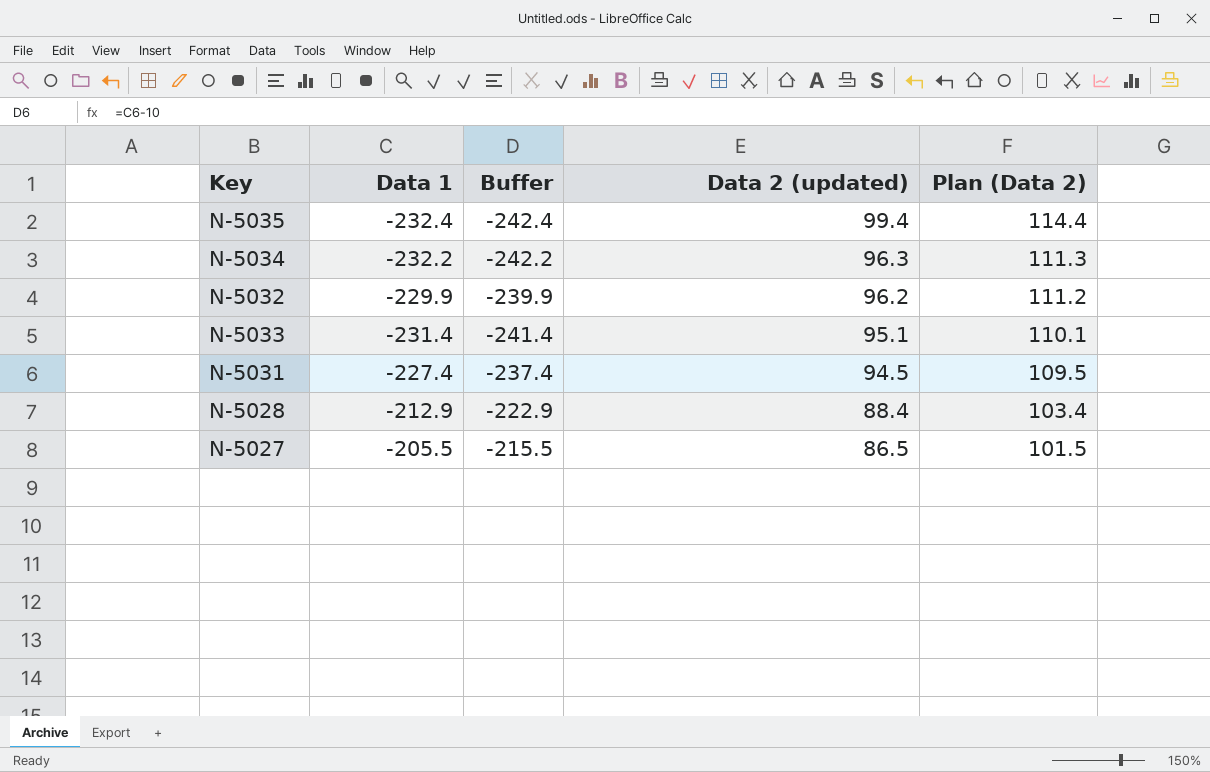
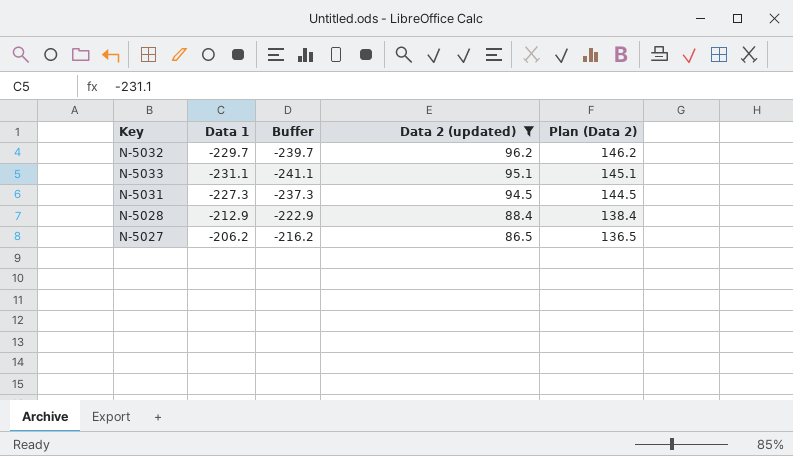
filter: none -> Data 2 (updated) <= 96.2
column Plan (Data 2) | formula: [Data 2 (updated)] + 15 -> [Data 2 (updated)] + 50
N-5032 | Data 1: -229.9 -> -229.7
N-5032 | Buffer: -239.9 -> -239.7
N-5033 | Data 1: -231.4 -> -231.1
N-5033 | Buffer: -241.4 -> -241.1
N-5031 | Data 1: -227.4 -> -227.3
N-5031 | Buffer: -237.4 -> -237.3
N-5027 | Data 1: -205.5 -> -206.2
N-5027 | Buffer: -215.5 -> -216.2

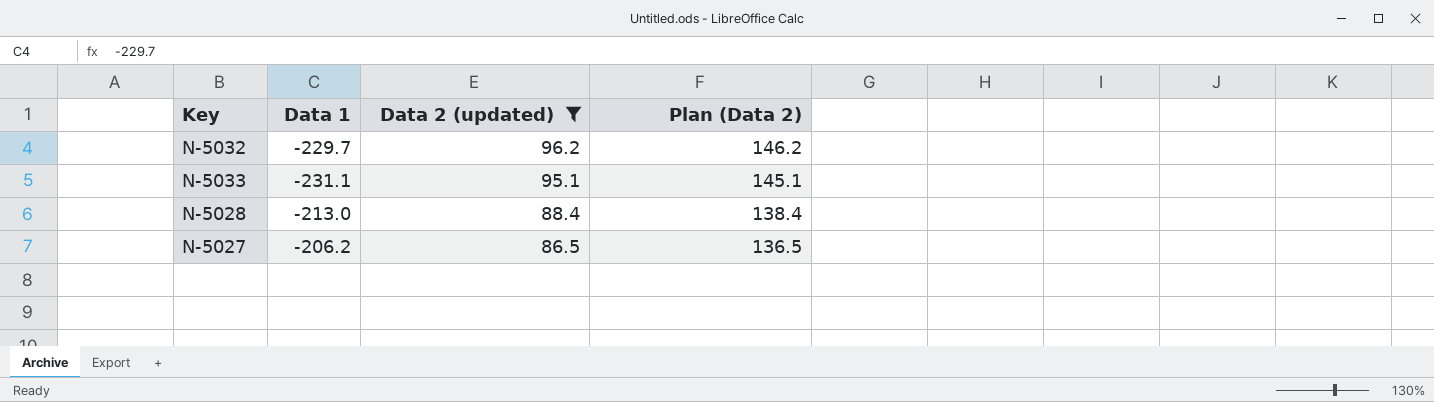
column Buffer | formula: [Data 1] - 10 -> none
row N-5031: -227.3 | -237.3 | 94.5 | 144.5 -> none
N-5028 | Data 1: -212.9 -> -213.0

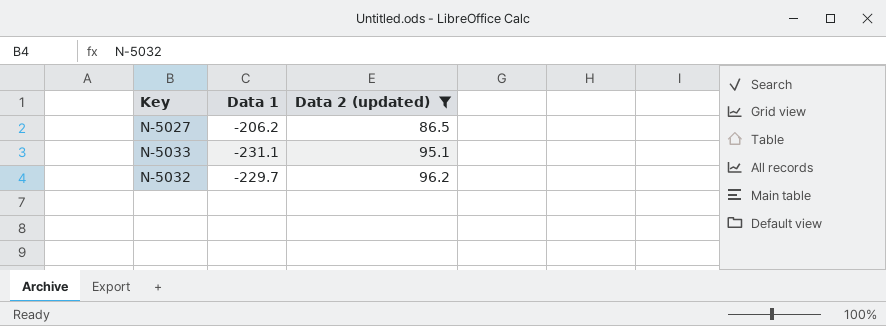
row order: Data 2 (updated) descending -> Data 2 (updated) ascending
column Plan (Data 2) | formula: [Data 2 (updated)] + 50 -> none
row N-5028: -213.0 | 88.4 | 138.4 -> none

